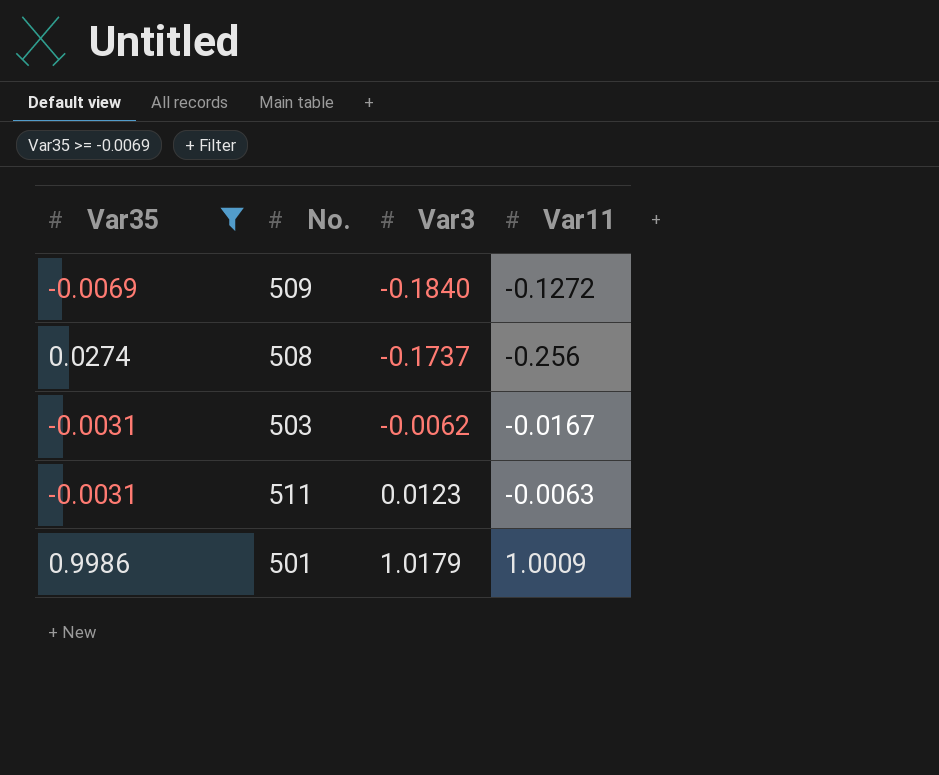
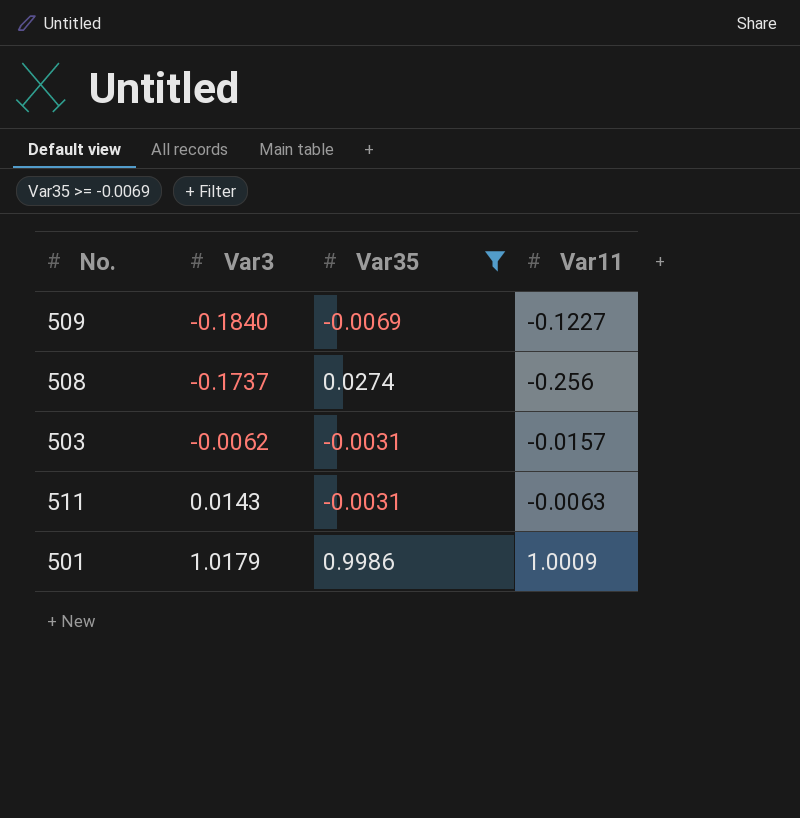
column Var35 | position: 1 -> 3
509 | Var11: -0.1272 -> -0.1227
503 | Var11: -0.0167 -> -0.0157
511 | Var3: 0.0123 -> 0.0143

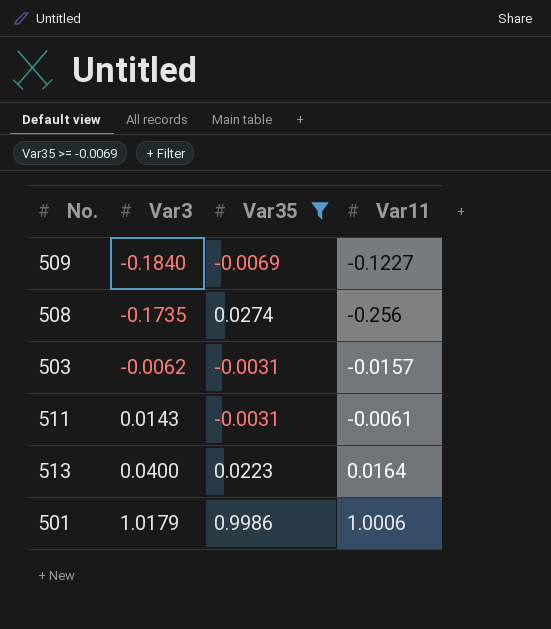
508 | Var3: -0.1737 -> -0.1735
511 | Var11: -0.0063 -> -0.0061
row 513: none -> 0.0400 | 0.0223 | 0.0164
501 | Var11: 1.0009 -> 1.0006

